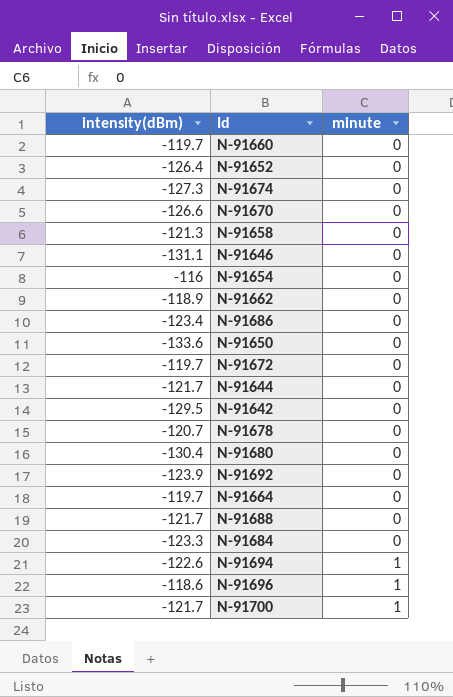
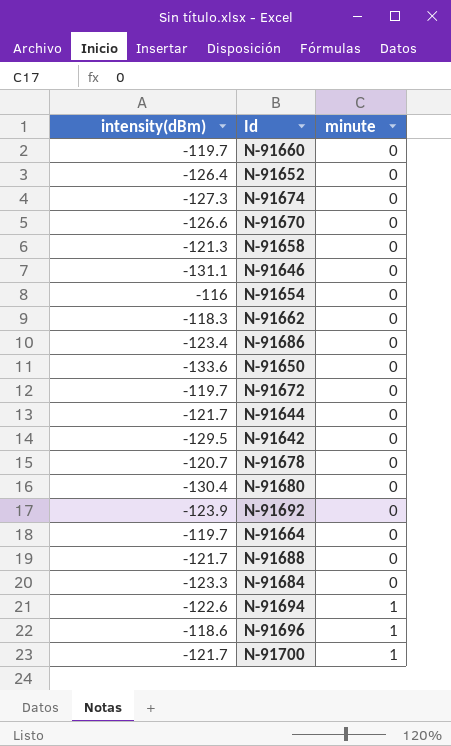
N-91662 | intensity(dBm): -118.9 -> -118.3

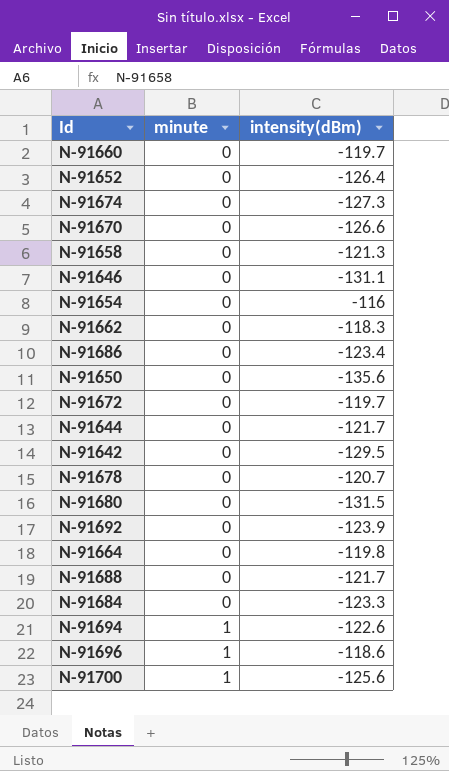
column intensity(dBm) | position: 1 -> 3
N-91650 | intensity(dBm): -133.6 -> -135.6
N-91680 | intensity(dBm): -130.4 -> -131.5
N-91664 | intensity(dBm): -119.7 -> -119.8
N-91700 | intensity(dBm): -121.7 -> -125.6

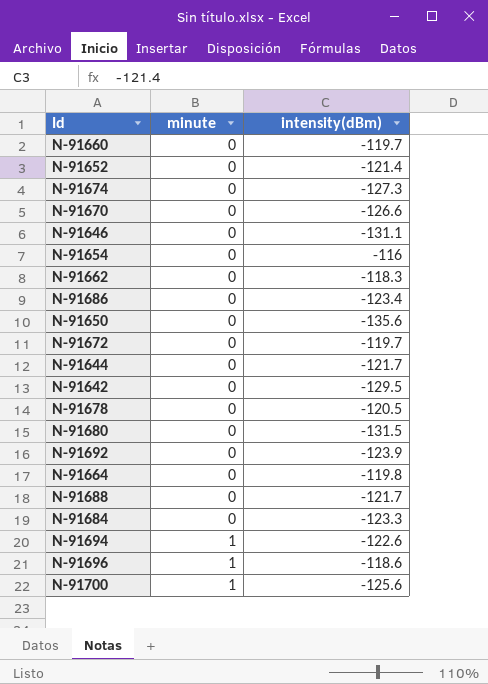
row N-91658: 0 | -121.3 -> none
N-91652 | intensity(dBm): -126.4 -> -121.4
N-91678 | intensity(dBm): -120.7 -> -120.5

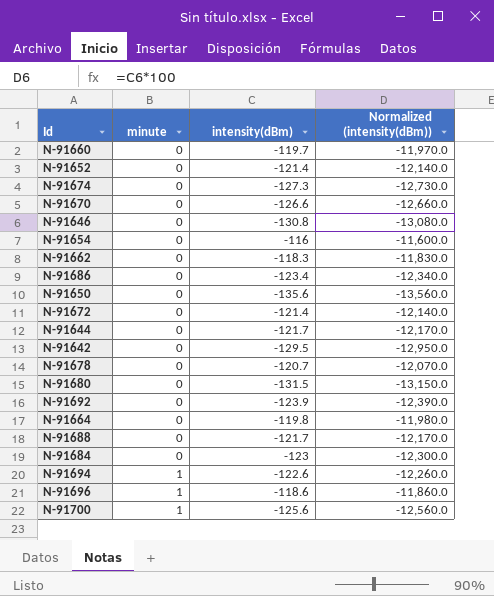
column Normalized (intensity(dBm)) | formula: none -> [intensity(dBm)] * 100
N-91646 | intensity(dBm): -131.1 -> -130.8
N-91672 | intensity(dBm): -119.7 -> -121.4
N-91678 | intensity(dBm): -120.5 -> -120.7
N-91684 | intensity(dBm): -123.3 -> -123

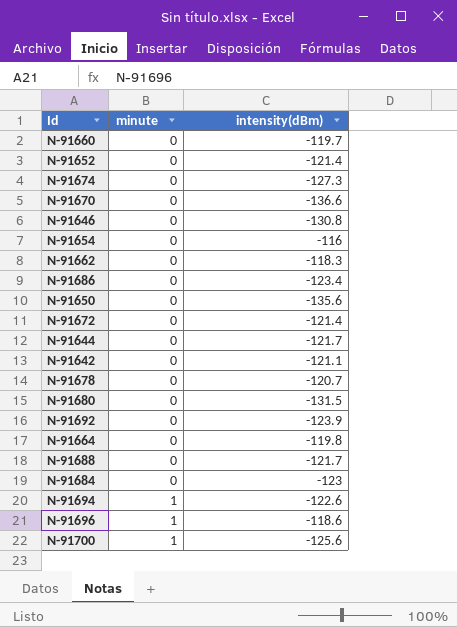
column Normalized (intensity(dBm)) | formula: [intensity(dBm)] * 100 -> none
N-91670 | intensity(dBm): -126.6 -> -136.6
N-91642 | intensity(dBm): -129.5 -> -121.1

